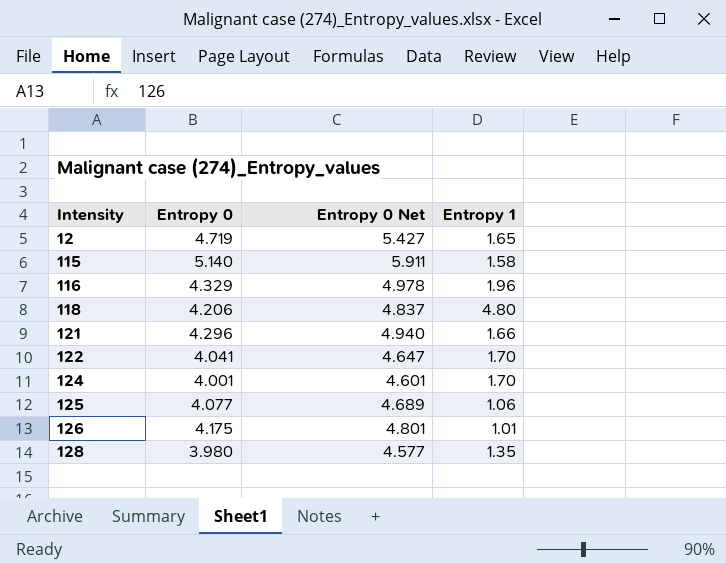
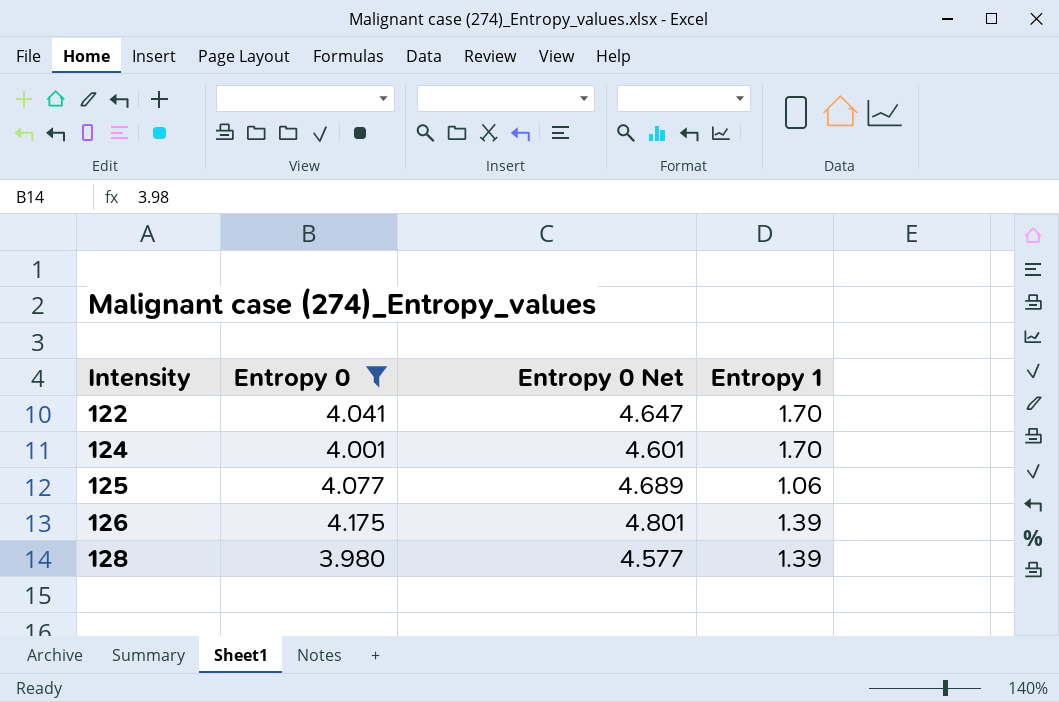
filter: none -> Entropy 0 <= 4.175
126 | Entropy 1: 1.01 -> 1.39
128 | Entropy 1: 1.35 -> 1.39

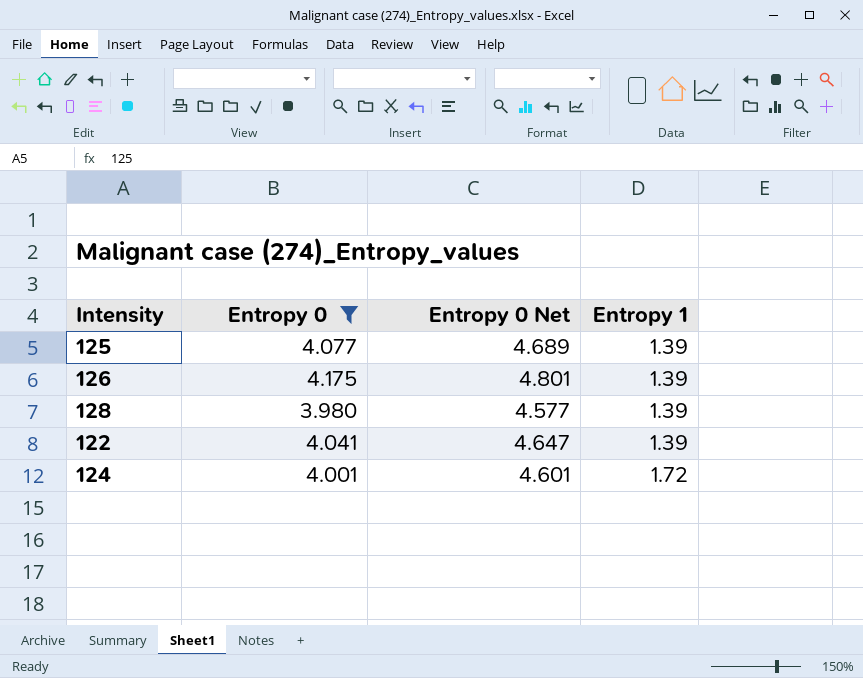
row order: Intensity ascending -> Entropy 1 ascending
125 | Entropy 1: 1.06 -> 1.39
122 | Entropy 1: 1.70 -> 1.39
124 | Entropy 1: 1.70 -> 1.72

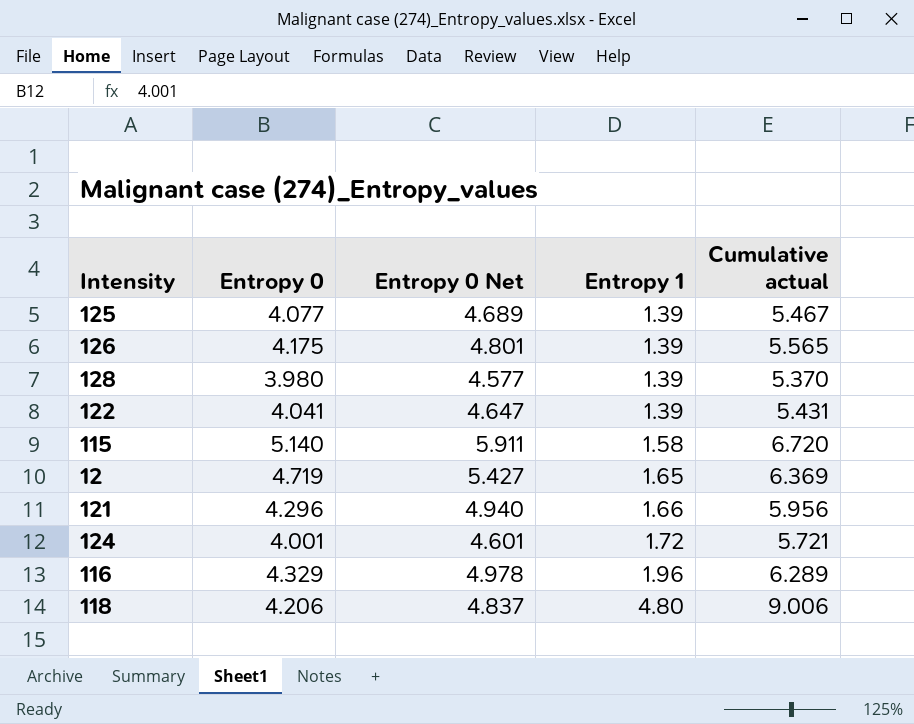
filter: Entropy 0 <= 4.175 -> none
column Cumulative actual | formula: none -> [Entropy 0] + [Entropy 1]

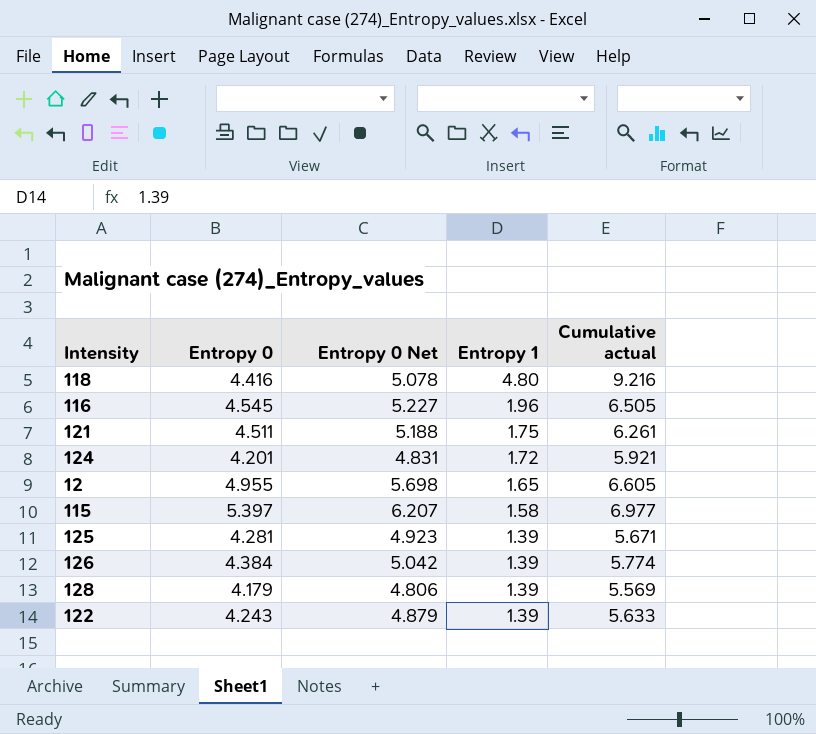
row order: Entropy 1 ascending -> Entropy 1 descending
118 | Entropy 0: 4.206 -> 4.416
118 | Entropy 0 Net: 4.837 -> 5.078
118 | Cumulative actual: 9.006 -> 9.216
116 | Entropy 0: 4.329 -> 4.545
116 | Entropy 0 Net: 4.978 -> 5.227
116 | Cumulative actual: 6.289 -> 6.505
121 | Entropy 0: 4.296 -> 4.511
121 | Entropy 0 Net: 4.940 -> 5.188
121 | Entropy 1: 1.66 -> 1.75
121 | Cumulative actual: 5.956 -> 6.261
124 | Entropy 0: 4.001 -> 4.201
124 | Entropy 0 Net: 4.601 -> 4.831
124 | Cumulative actual: 5.721 -> 5.921
12 | Entropy 0: 4.719 -> 4.955
12 | Entropy 0 Net: 5.427 -> 5.698
12 | Cumulative actual: 6.369 -> 6.605
115 | Entropy 0: 5.140 -> 5.397
115 | Entropy 0 Net: 5.911 -> 6.207
115 | Cumulative actual: 6.720 -> 6.977
125 | Entropy 0: 4.077 -> 4.281
125 | Entropy 0 Net: 4.689 -> 4.923
125 | Cumulative actual: 5.467 -> 5.671
126 | Entropy 0: 4.175 -> 4.384
126 | Entropy 0 Net: 4.801 -> 5.042
126 | Cumulative actual: 5.565 -> 5.774
128 | Entropy 0: 3.980 -> 4.179
128 | Entropy 0 Net: 4.577 -> 4.806
128 | Cumulative actual: 5.370 -> 5.569
122 | Entropy 0: 4.041 -> 4.243
122 | Entropy 0 Net: 4.647 -> 4.879
122 | Cumulative actual: 5.431 -> 5.633

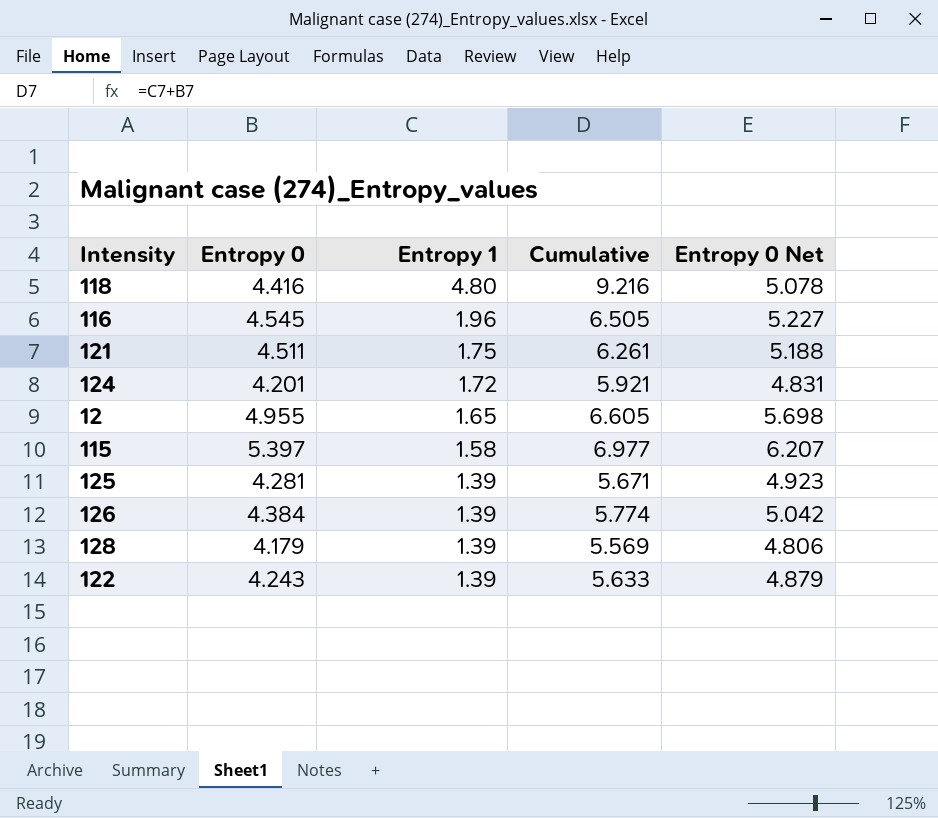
column name: Cumulative actual -> Cumulative
column Entropy 0 Net | position: 3 -> 5

